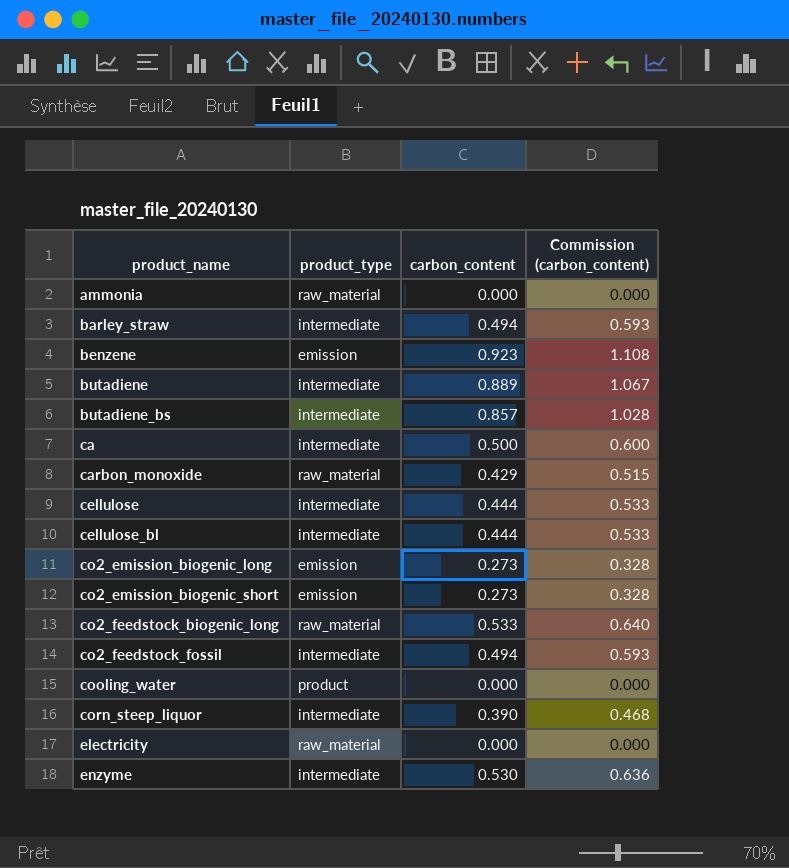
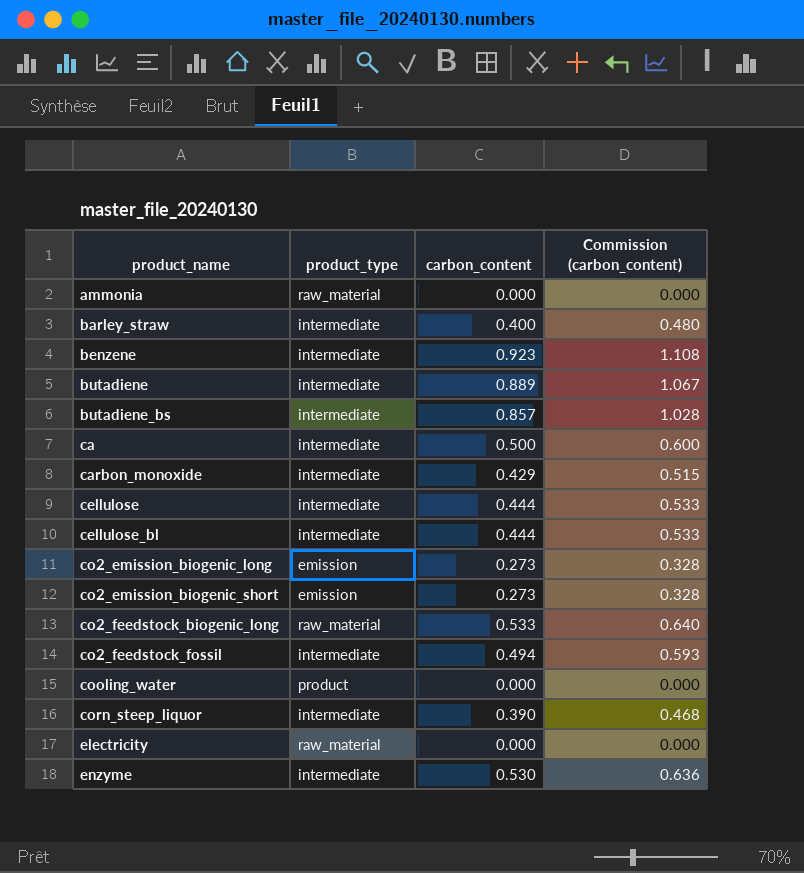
barley_straw | carbon_content: 0.494 -> 0.400
barley_straw | Commission (carbon_content): 0.593 -> 0.480
benzene | product_type: emission -> intermediate
carbon_monoxide | product_type: raw_material -> intermediate

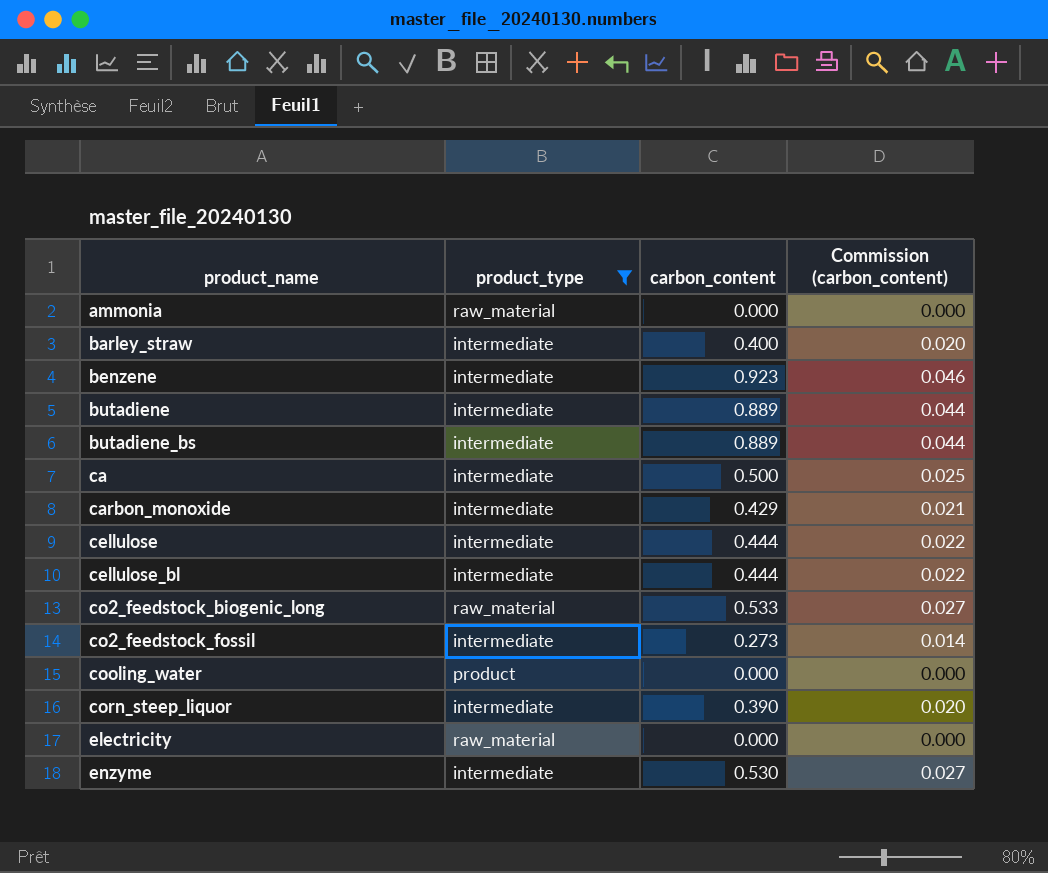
filter: none -> product_type != emission
column Commission (carbon_content) | formula: [carbon_content] * 1.2 -> [carbon_content] * 0.05
butadiene_bs | carbon_content: 0.857 -> 0.889
co2_feedstock_fossil | carbon_content: 0.494 -> 0.273

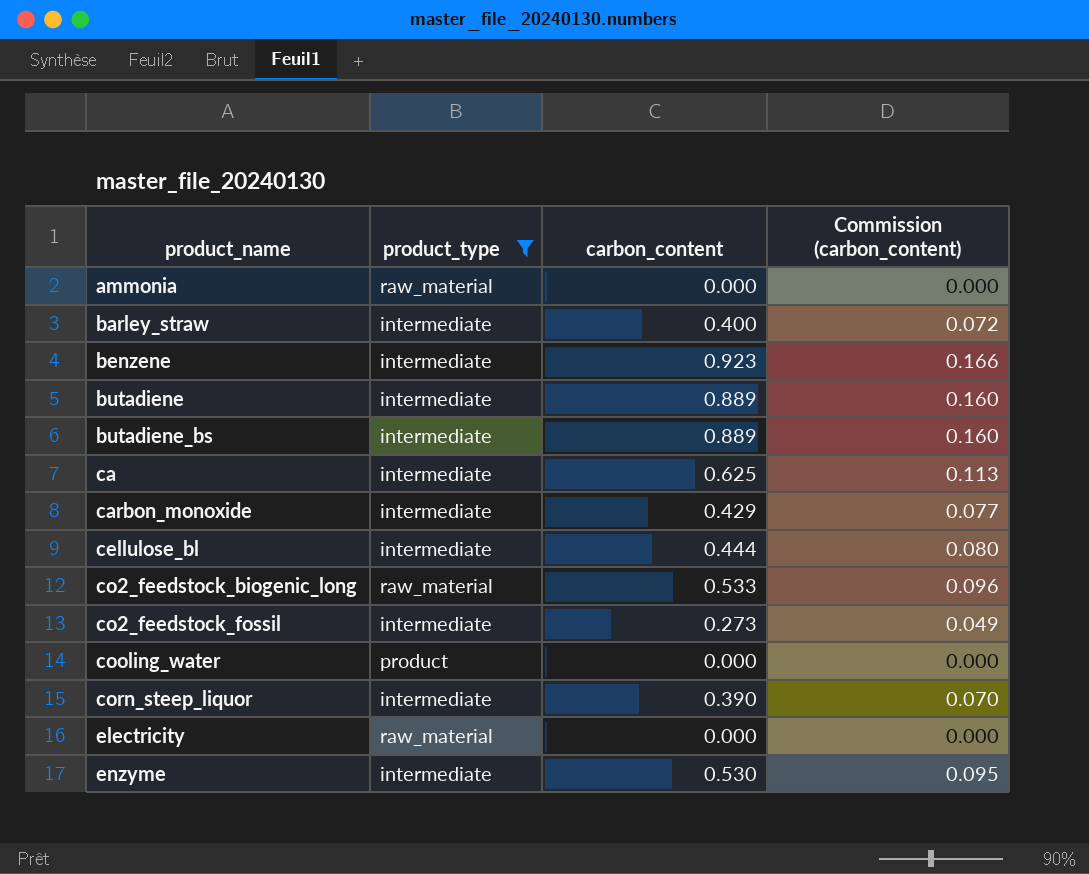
column Commission (carbon_content) | formula: [carbon_content] * 0.05 -> [carbon_content] * 0.18
row cellulose: intermediate | 0.444 | 0.022 -> none
ca | carbon_content: 0.500 -> 0.625

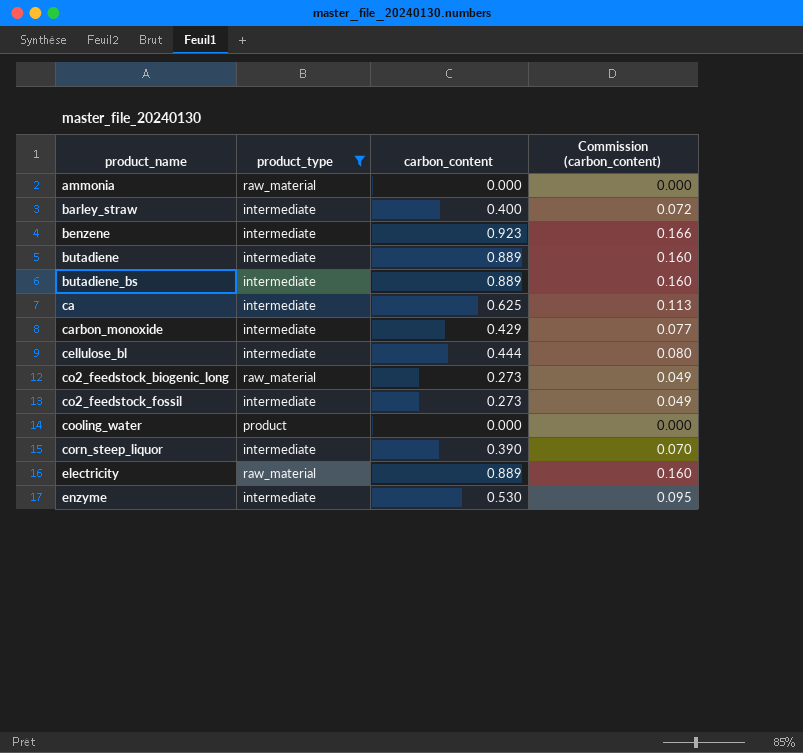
co2_feedstock_biogenic_long | carbon_content: 0.533 -> 0.273
co2_feedstock_biogenic_long | Commission (carbon_content): 0.096 -> 0.049
electricity | carbon_content: 0.000 -> 0.889
electricity | Commission (carbon_content): 0.000 -> 0.160

